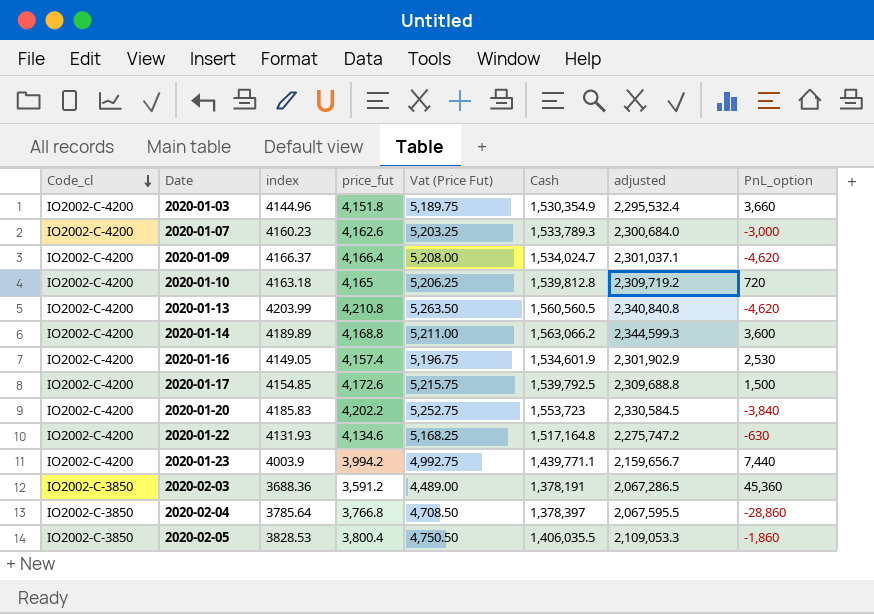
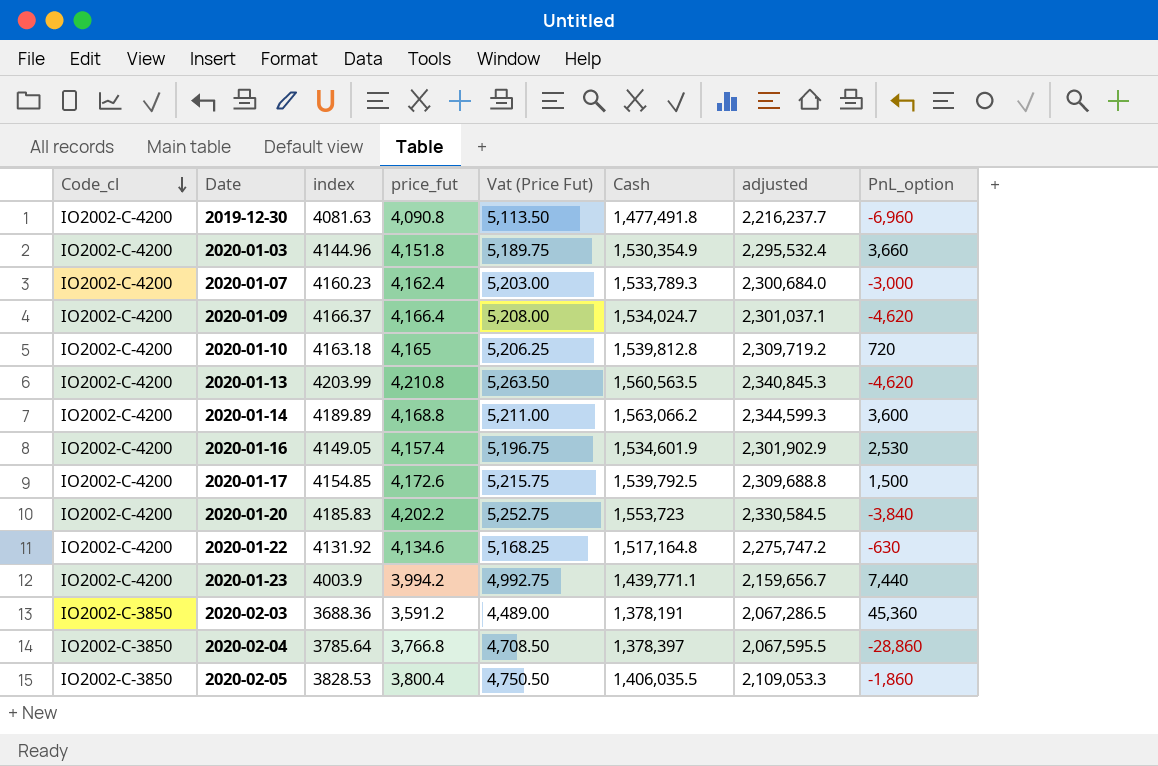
row 2019-12-30: none -> IO2002-C-4200 | 4081.63 | 4,090.8 | 5,113.50 | 1,477,491.8 | 2,216,237.7 | -6,960
2020-01-07 | price_fut: 4,162.6 -> 4,162.4
2020-01-07 | Vat (Price Fut): 5,203.25 -> 5,203.00
2020-01-13 | Cash: 1,560,560.5 -> 1,560,563.5
2020-01-13 | adjusted: 2,340,840.8 -> 2,340,845.3
2020-01-22 | index: 4131.93 -> 4131.92

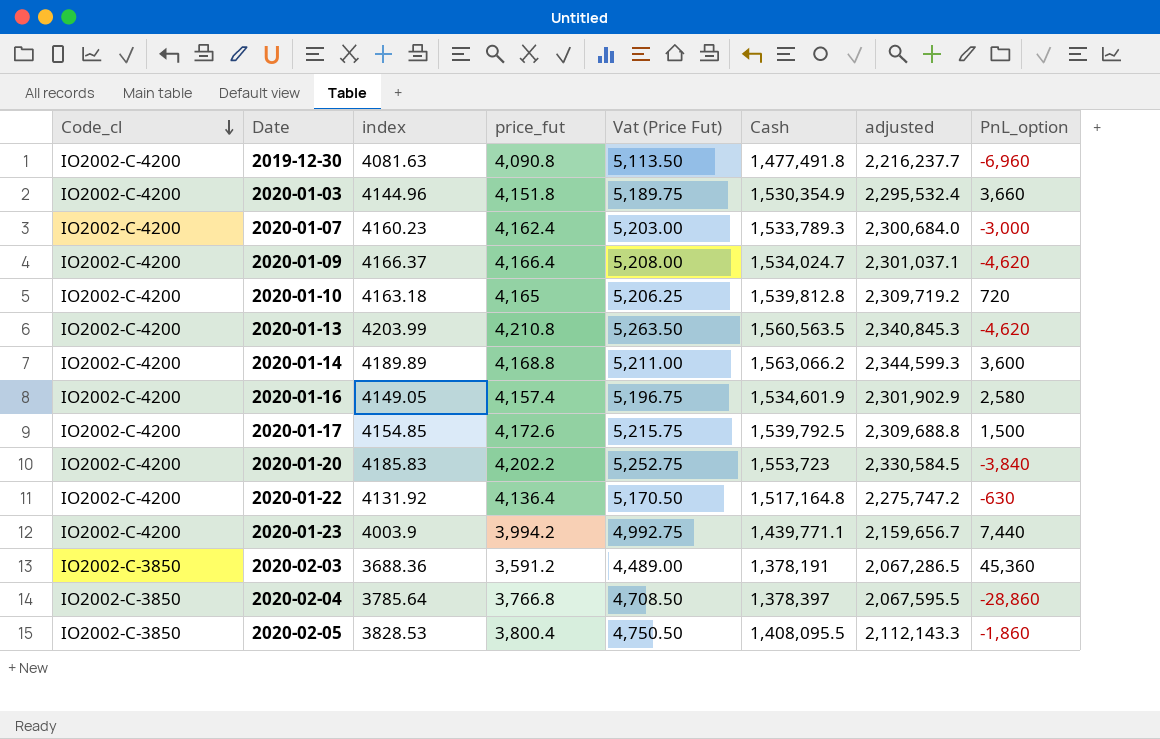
2020-01-16 | PnL_option: 2,530 -> 2,580
2020-01-22 | price_fut: 4,134.6 -> 4,136.4
2020-01-22 | Vat (Price Fut): 5,168.25 -> 5,170.50
2020-02-05 | Cash: 1,406,035.5 -> 1,408,095.5
2020-02-05 | adjusted: 2,109,053.3 -> 2,112,143.3

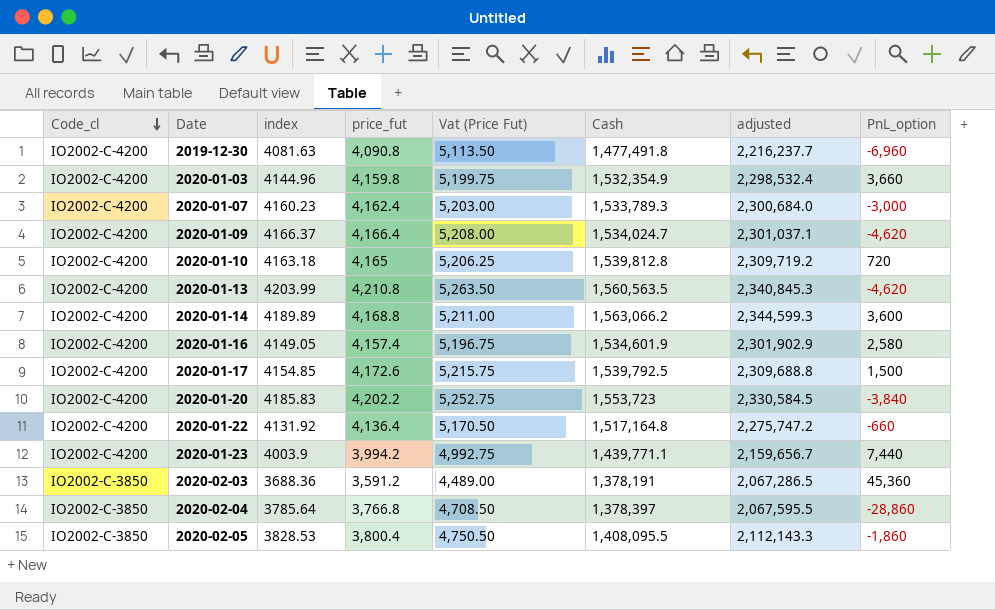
2020-01-03 | price_fut: 4,151.8 -> 4,159.8
2020-01-03 | Vat (Price Fut): 5,189.75 -> 5,199.75
2020-01-03 | Cash: 1,530,354.9 -> 1,532,354.9
2020-01-03 | adjusted: 2,295,532.4 -> 2,298,532.4
2020-01-22 | PnL_option: -630 -> -660

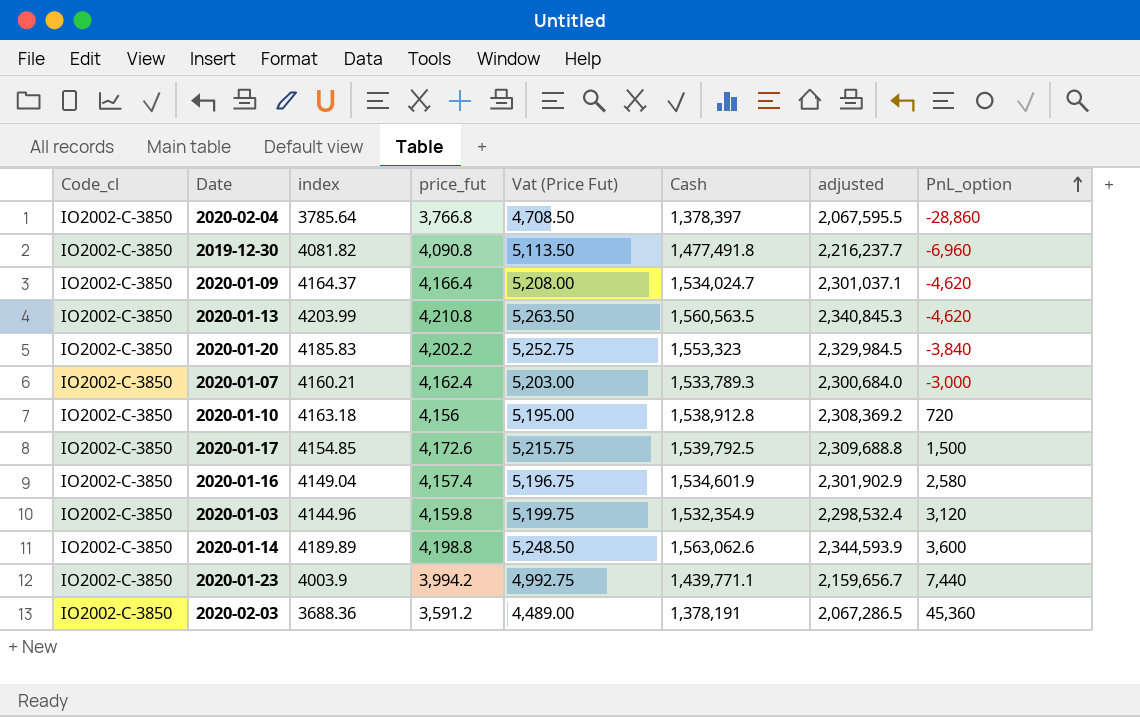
row order: Code_cl descending -> PnL_option ascending
row 2020-01-22: IO2002-C-4200 | 4131.92 | 4,136.4 | 5,170.50 | 1,517,164.8 | 2,275,747.2 | -660 -> none
row 2020-02-05: IO2002-C-3850 | 3828.53 | 3,800.4 | 4,750.50 | 1,408,095.5 | 2,112,143.3 | -1,860 -> none
2019-12-30 | Code_cl: IO2002-C-4200 -> IO2002-C-3850
2019-12-30 | index: 4081.63 -> 4081.82
2020-01-09 | Code_cl: IO2002-C-4200 -> IO2002-C-3850
2020-01-09 | index: 4166.37 -> 4164.37
2020-01-13 | Code_cl: IO2002-C-4200 -> IO2002-C-3850
2020-01-20 | Code_cl: IO2002-C-4200 -> IO2002-C-3850
2020-01-20 | Cash: 1,553,723 -> 1,553,323
2020-01-20 | adjusted: 2,330,584.5 -> 2,329,984.5
2020-01-07 | Code_cl: IO2002-C-4200 -> IO2002-C-3850
2020-01-07 | index: 4160.23 -> 4160.21
2020-01-10 | Code_cl: IO2002-C-4200 -> IO2002-C-3850
2020-01-10 | price_fut: 4,165 -> 4,156
2020-01-10 | Vat (Price Fut): 5,206.25 -> 5,195.00
2020-01-10 | Cash: 1,539,812.8 -> 1,538,912.8
2020-01-10 | adjusted: 2,309,719.2 -> 2,308,369.2
2020-01-17 | Code_cl: IO2002-C-4200 -> IO2002-C-3850
2020-01-16 | Code_cl: IO2002-C-4200 -> IO2002-C-3850
2020-01-16 | index: 4149.05 -> 4149.04
2020-01-03 | Code_cl: IO2002-C-4200 -> IO2002-C-3850
2020-01-03 | PnL_option: 3,660 -> 3,120
2020-01-14 | Code_cl: IO2002-C-4200 -> IO2002-C-3850
2020-01-14 | price_fut: 4,168.8 -> 4,198.8
2020-01-14 | Vat (Price Fut): 5,211.00 -> 5,248.50
2020-01-14 | Cash: 1,563,066.2 -> 1,563,062.6
2020-01-14 | adjusted: 2,344,599.3 -> 2,344,593.9
2020-01-23 | Code_cl: IO2002-C-4200 -> IO2002-C-3850

